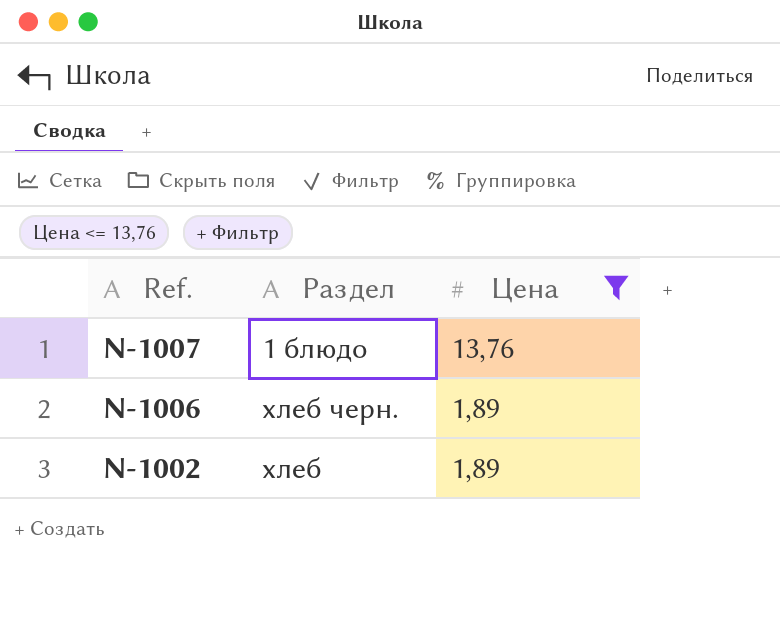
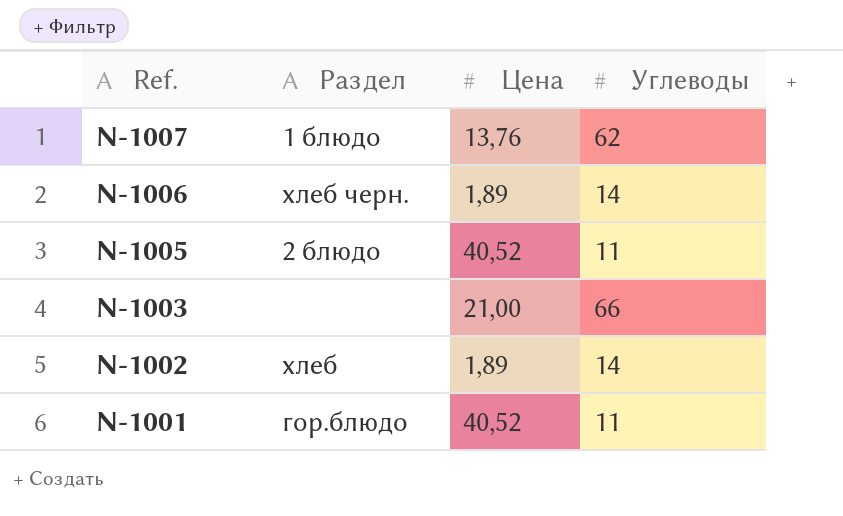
filter: Цена <= 13,76 -> none
column Углеводы | position: none -> 4

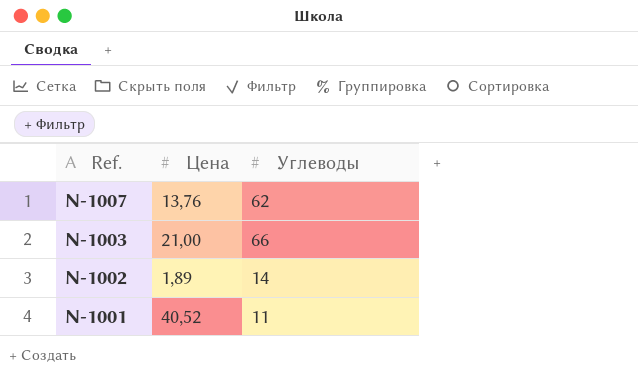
column Раздел | position: 2 -> none
row N-1006: хлеб черн. | 1,89 | 14 -> none
row N-1005: 2 блюдо | 40,52 | 11 -> none

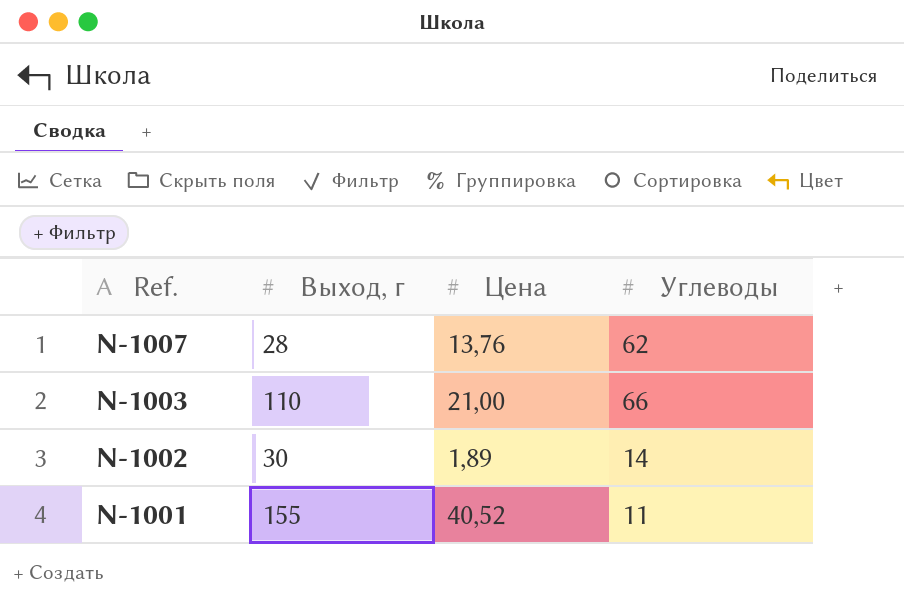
column Выход, г | position: none -> 2

